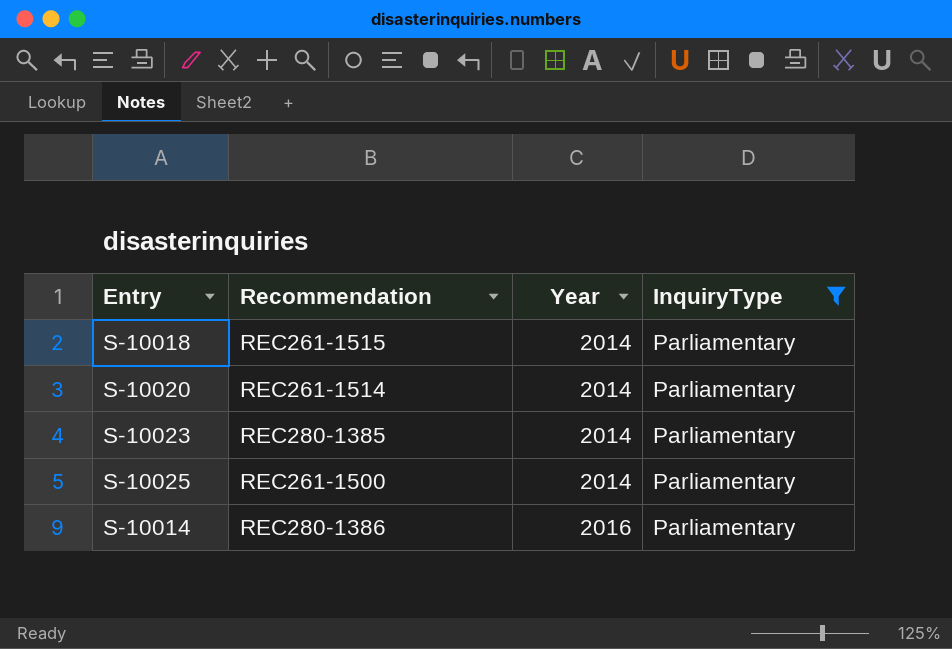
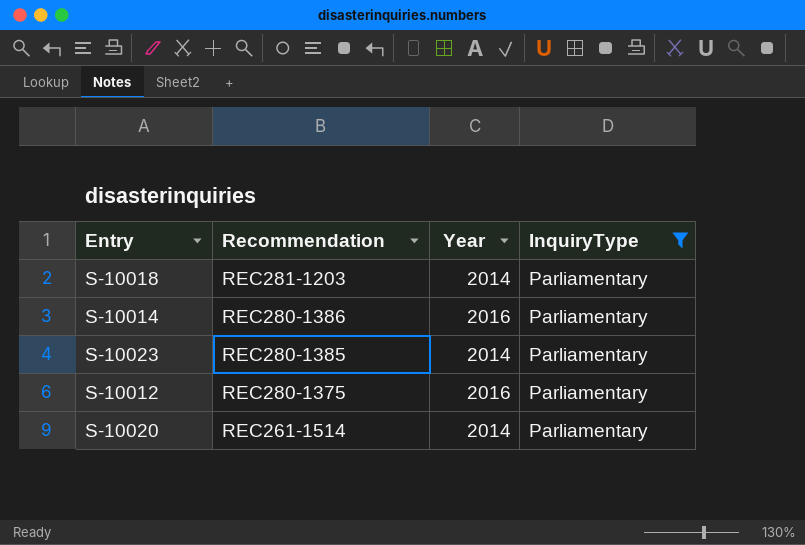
row order: Year ascending -> Recommendation descending
row S-10025: REC261-1500 | 2014 | Parliamentary -> none
S-10018 | Recommendation: REC261-1515 -> REC281-1203
row S-10012: none -> REC280-1375 | 2016 | Parliamentary

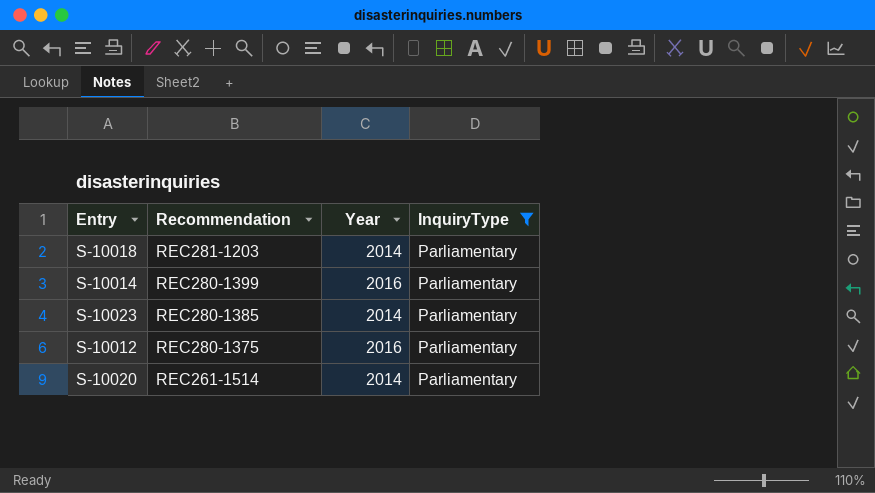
S-10014 | Recommendation: REC280-1386 -> REC280-1399

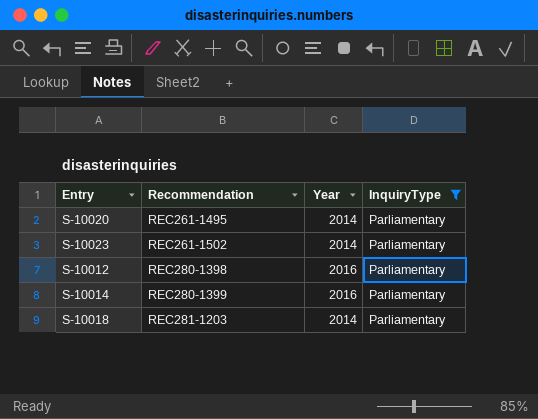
row order: Recommendation descending -> Recommendation ascending
S-10020 | Recommendation: REC261-1514 -> REC261-1495
S-10023 | Recommendation: REC280-1385 -> REC261-1502
S-10012 | Recommendation: REC280-1375 -> REC280-1398

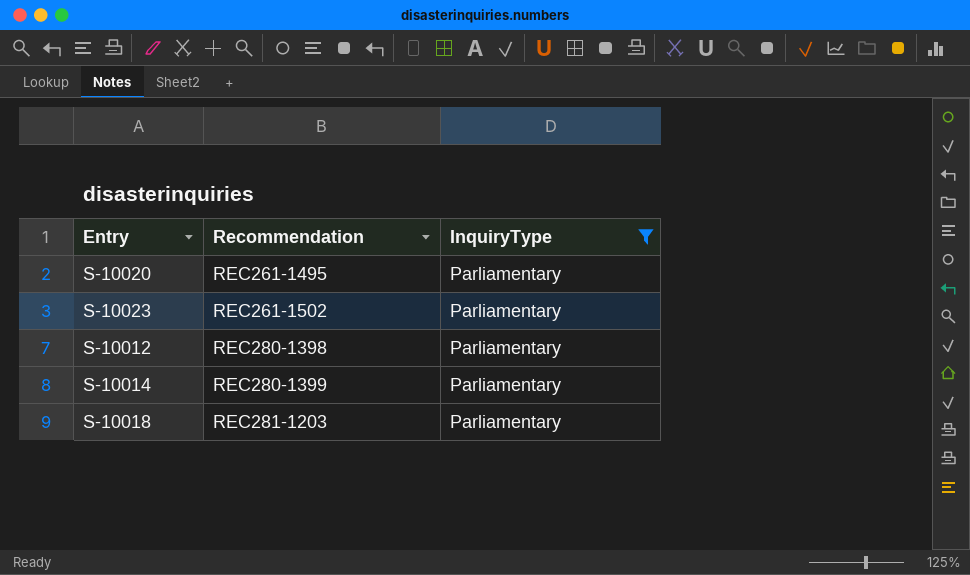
column Year | position: 3 -> none

